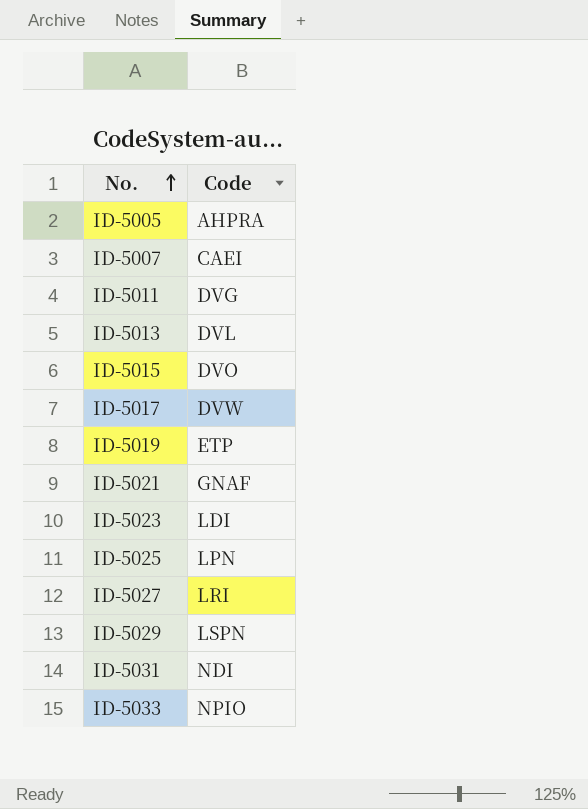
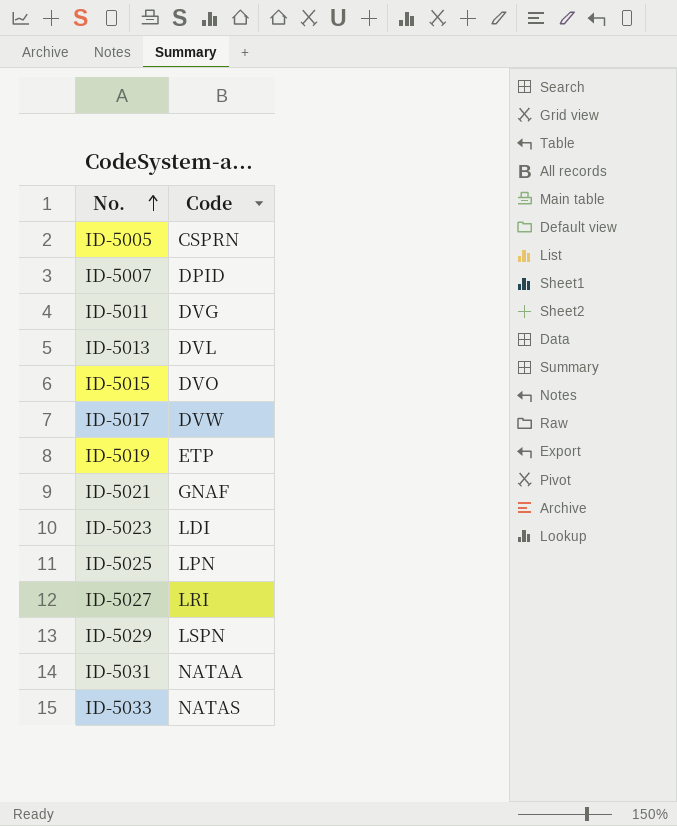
ID-5005 | Code: AHPRA -> CSPRN
ID-5007 | Code: CAEI -> DPID
ID-5031 | Code: NDI -> NATAA
ID-5033 | Code: NPIO -> NATAS

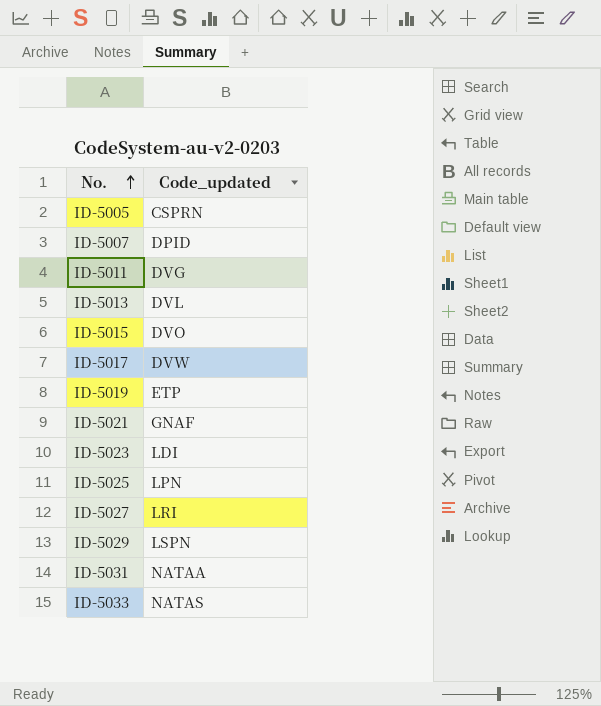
column name: Code -> Code_updated

